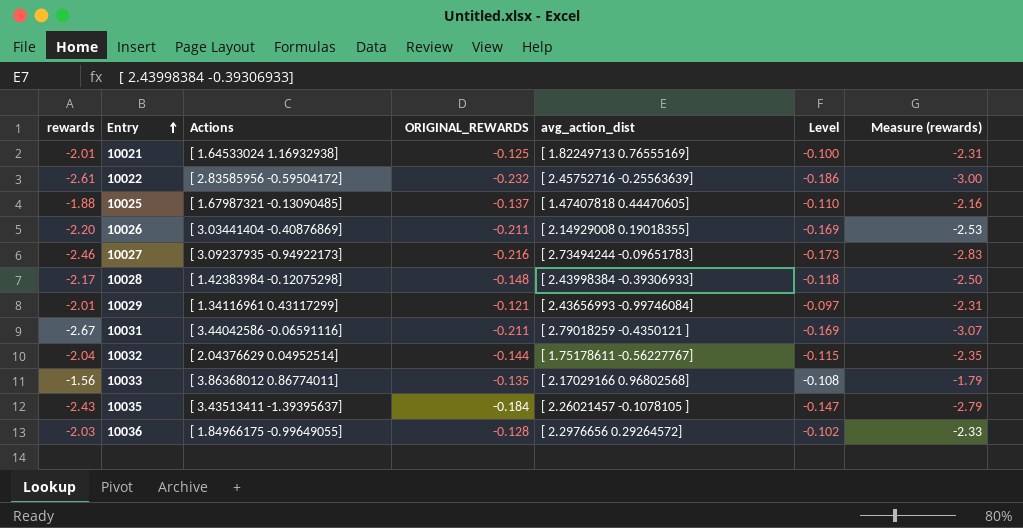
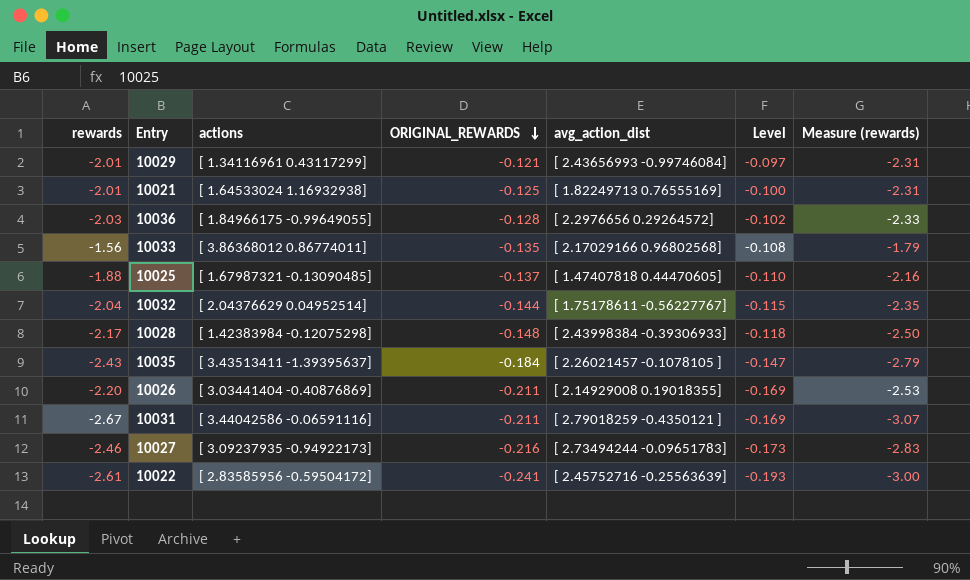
row order: Entry ascending -> ORIGINAL_REWARDS descending
column name: Actions -> actions
10022 | ORIGINAL_REWARDS: -0.232 -> -0.241
10022 | Level: -0.186 -> -0.193

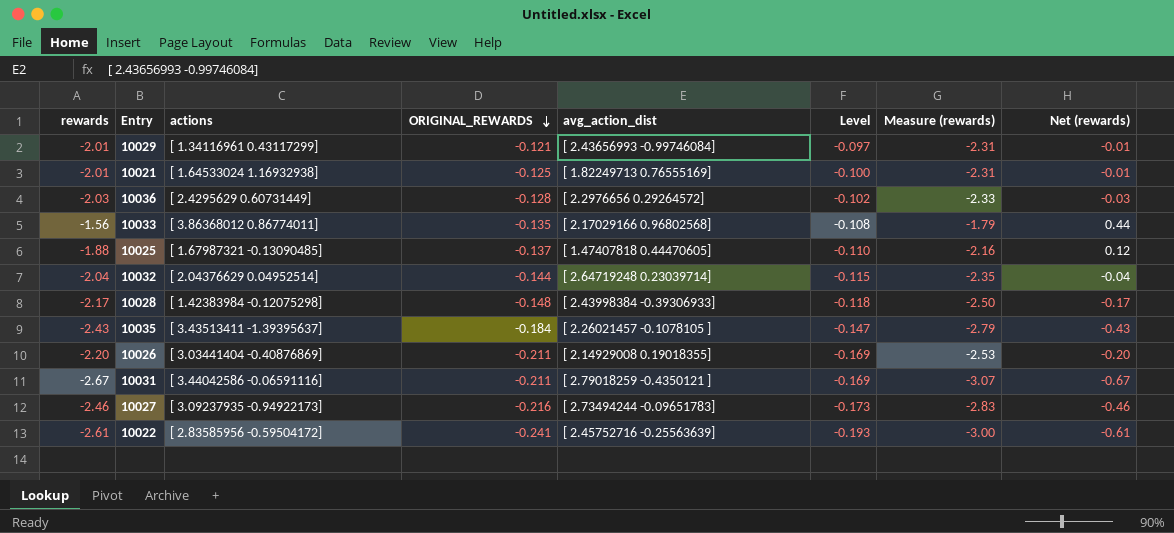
column Net (rewards) | formula: none -> [rewards] + 2
10036 | actions: [ 1.84966175 -0.99649055] -> [ 2.4295629 0.60731449]
10032 | avg_action_dist: [ 1.75178611 -0.56227767] -> [ 2.64719248 0.23039714]

